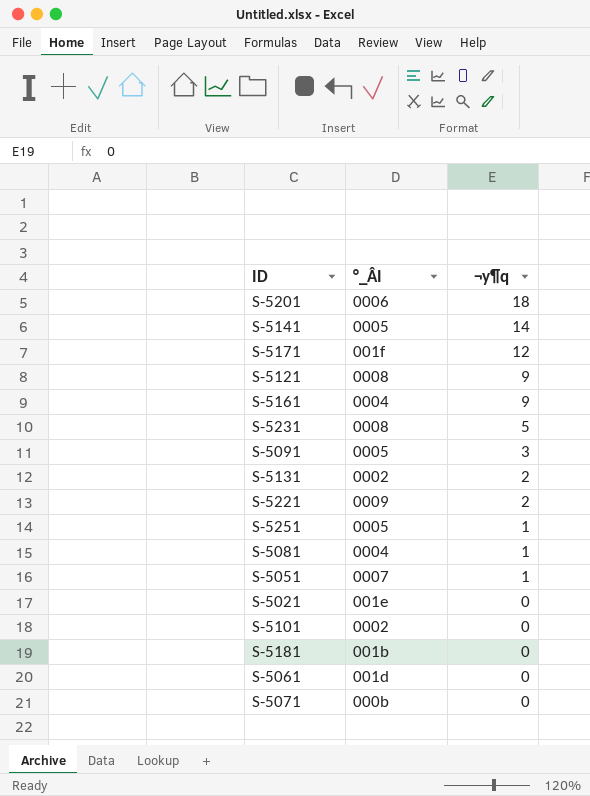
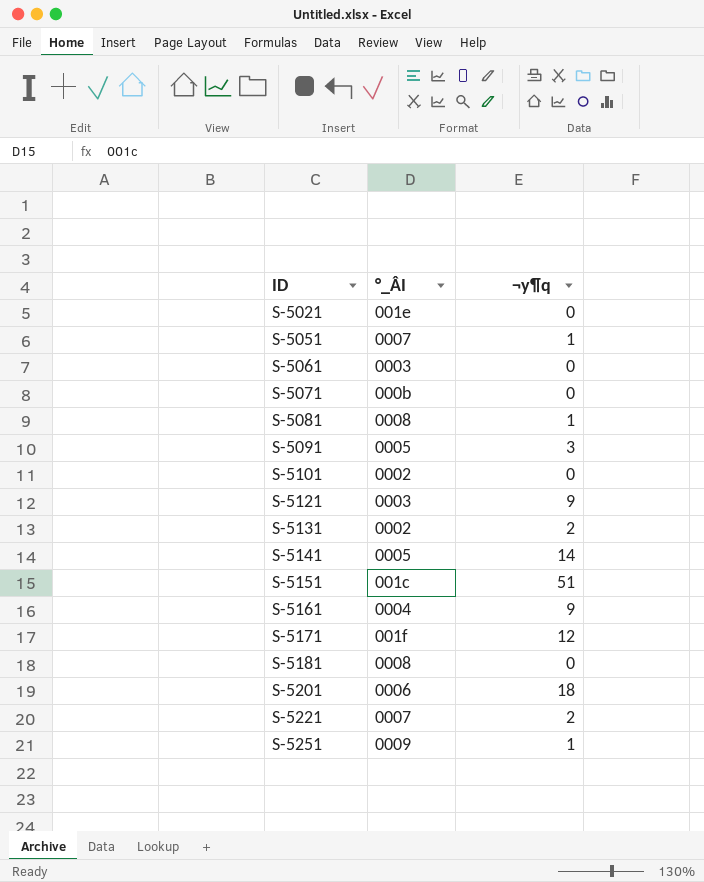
row order: ¬y¶q descending -> ID ascending
row S-5231: 0008 | 5 -> none
S-5061 | °_ÂI: 001d -> 0003
S-5081 | °_ÂI: 0004 -> 0008
S-5121 | °_ÂI: 0008 -> 0003
row S-5151: none -> 001c | 51
S-5181 | °_ÂI: 001b -> 0008
S-5221 | °_ÂI: 0009 -> 0007
S-5251 | °_ÂI: 0005 -> 0009

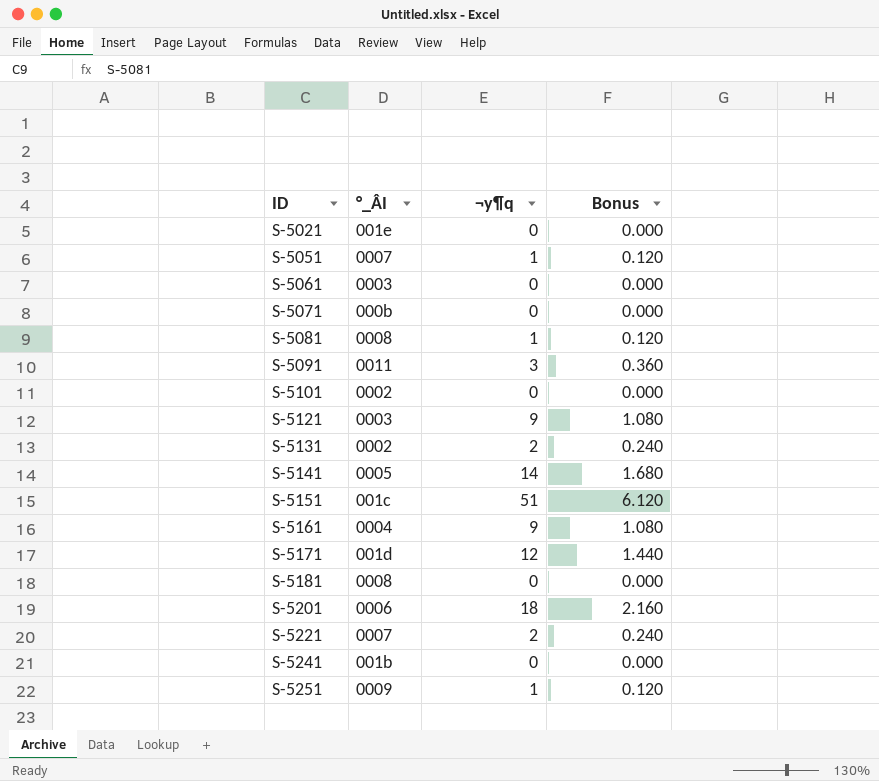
column Bonus | formula: none -> [¬y¶q] * 0.12
S-5091 | °_ÂI: 0005 -> 0011
S-5171 | °_ÂI: 001f -> 001d
row S-5241: none -> 001b | 0 | 0.000

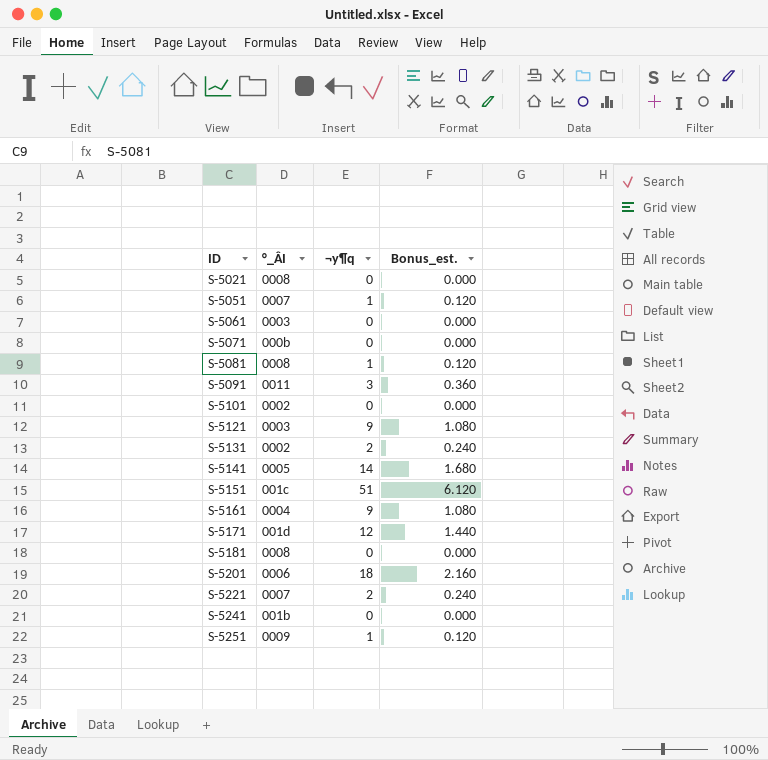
column name: Bonus -> Bonus_est.
S-5021 | °_ÂI: 001e -> 0008

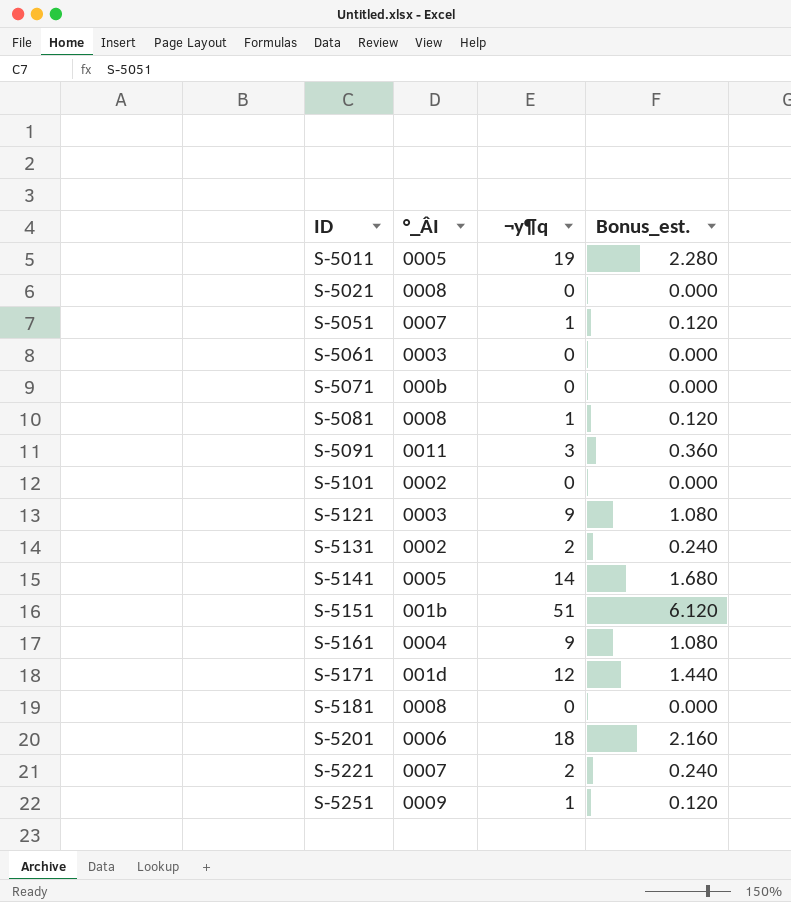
row S-5241: 001b | 0 | 0.000 -> none
row S-5011: none -> 0005 | 19 | 2.280
S-5151 | °_ÂI: 001c -> 001b

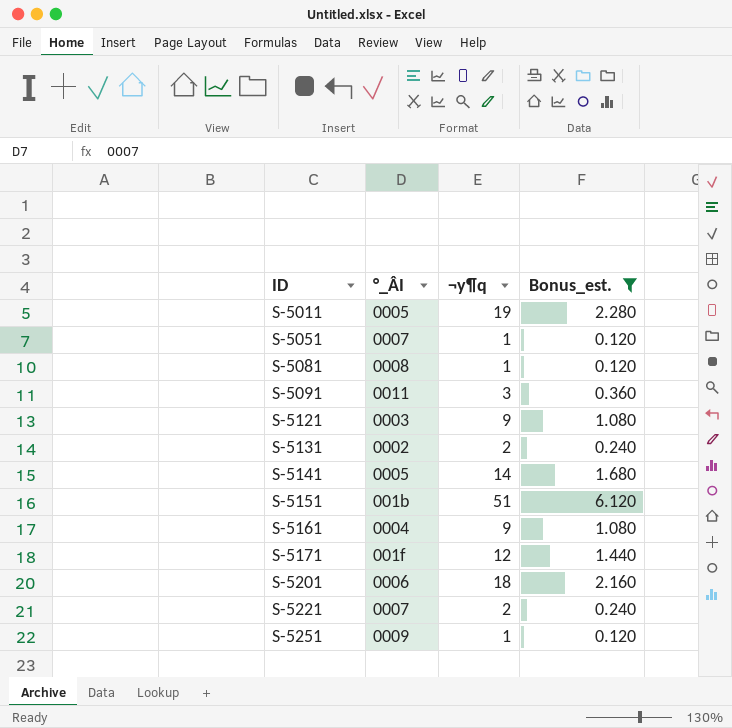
filter: none -> Bonus_est. != 0.000
S-5171 | °_ÂI: 001d -> 001f

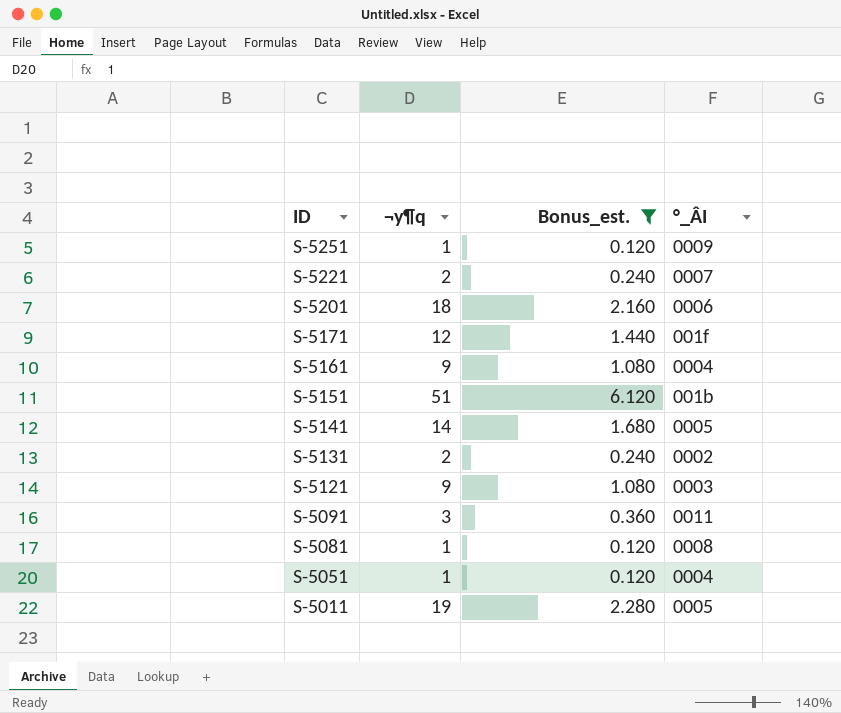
row order: ID ascending -> ID descending
column °_ÂI | position: 2 -> 4
S-5051 | °_ÂI: 0007 -> 0004

